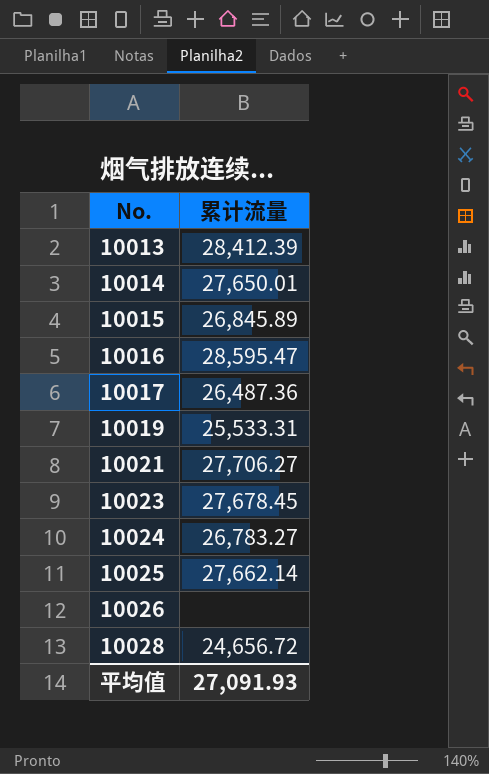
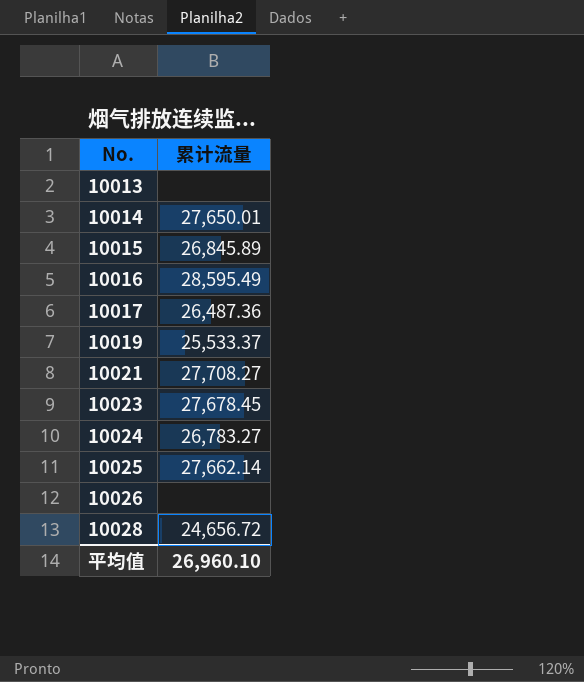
10013 | 累计流量: 28,412.39 -> none
10016 | 累计流量: 28,595.47 -> 28,595.49
10019 | 累计流量: 25,533.31 -> 25,533.37
10021 | 累计流量: 27,706.27 -> 27,708.27
平均值 | 累计流量: 27,091.93 -> 26,960.10

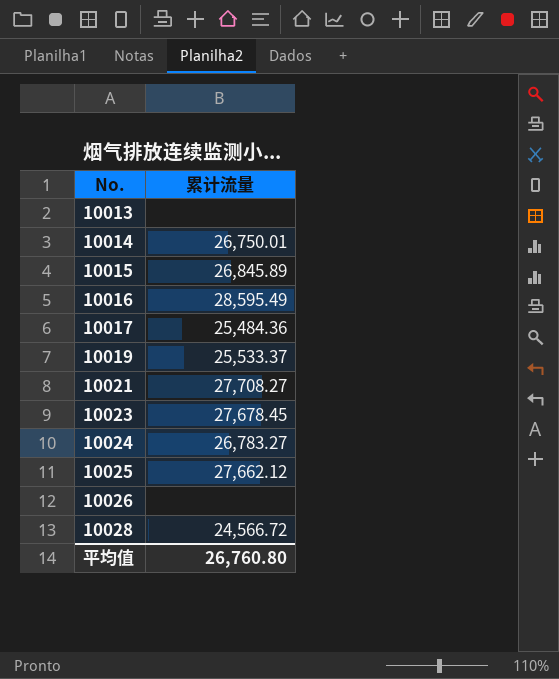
10014 | 累计流量: 27,650.01 -> 26,750.01
10017 | 累计流量: 26,487.36 -> 25,484.36
10025 | 累计流量: 27,662.14 -> 27,662.12
10028 | 累计流量: 24,656.72 -> 24,566.72
平均值 | 累计流量: 26,960.10 -> 26,760.80

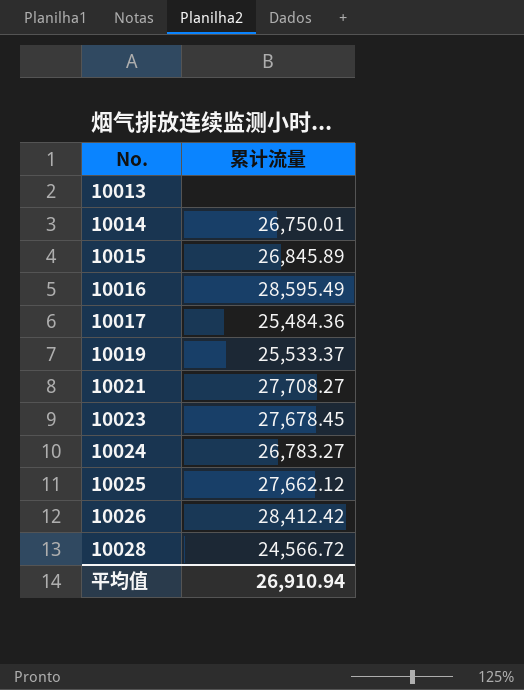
10026 | 累计流量: none -> 28,412.42
平均值 | 累计流量: 26,760.80 -> 26,910.94

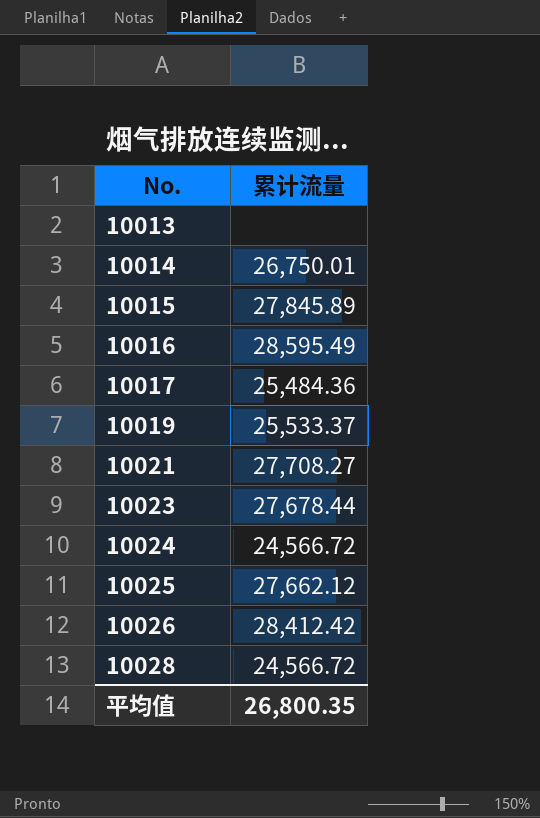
10015 | 累计流量: 26,845.89 -> 27,845.89
10023 | 累计流量: 27,678.45 -> 27,678.44
10024 | 累计流量: 26,783.27 -> 24,566.72
平均值 | 累计流量: 26,910.94 -> 26,800.35

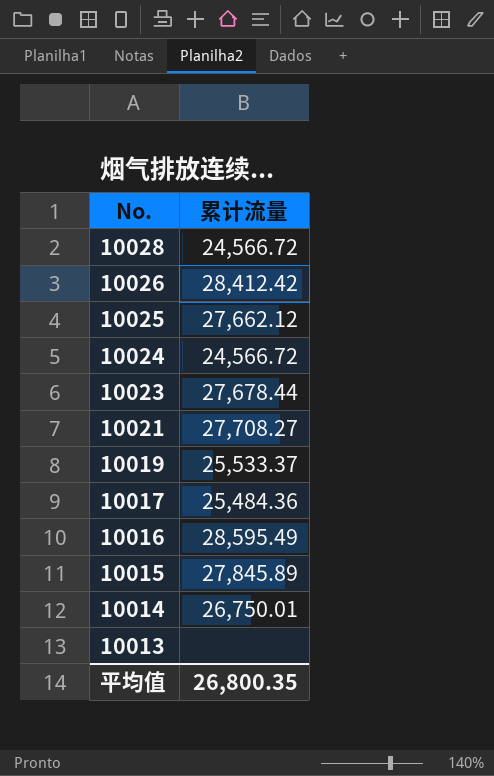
row order: No. ascending -> No. descending

